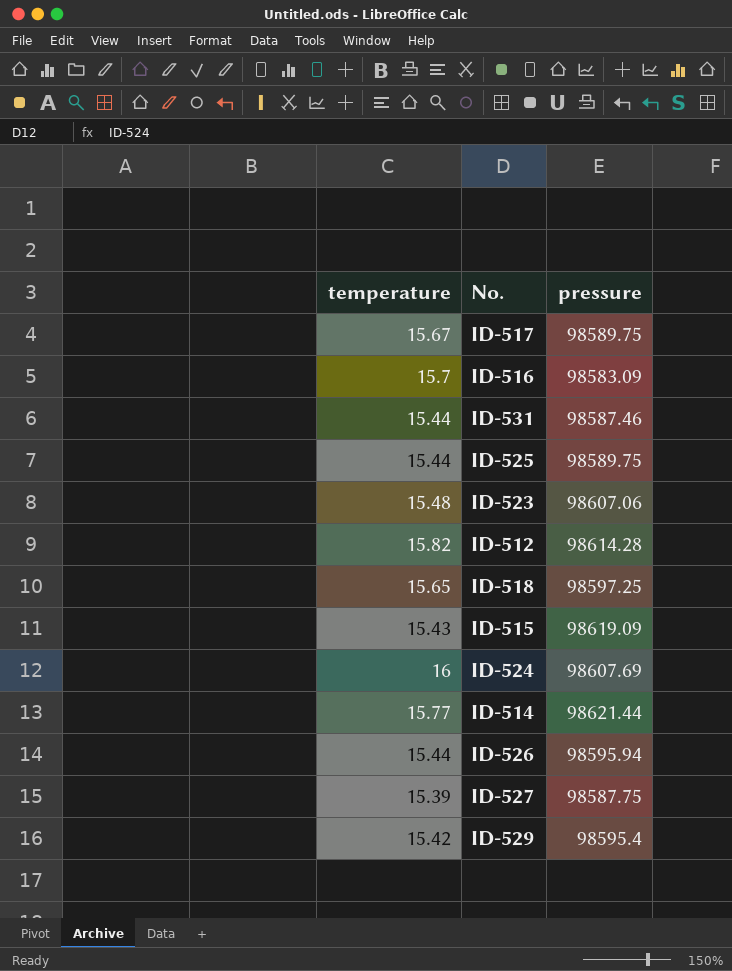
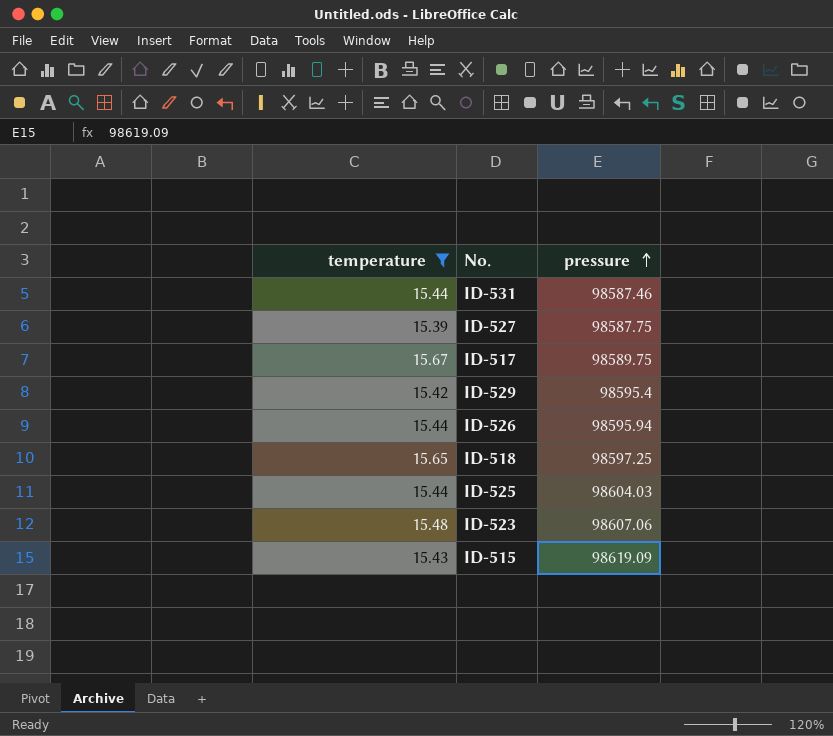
filter: none -> temperature <= 15.67
row order: none -> pressure ascending
ID-525 | pressure: 98589.75 -> 98604.03

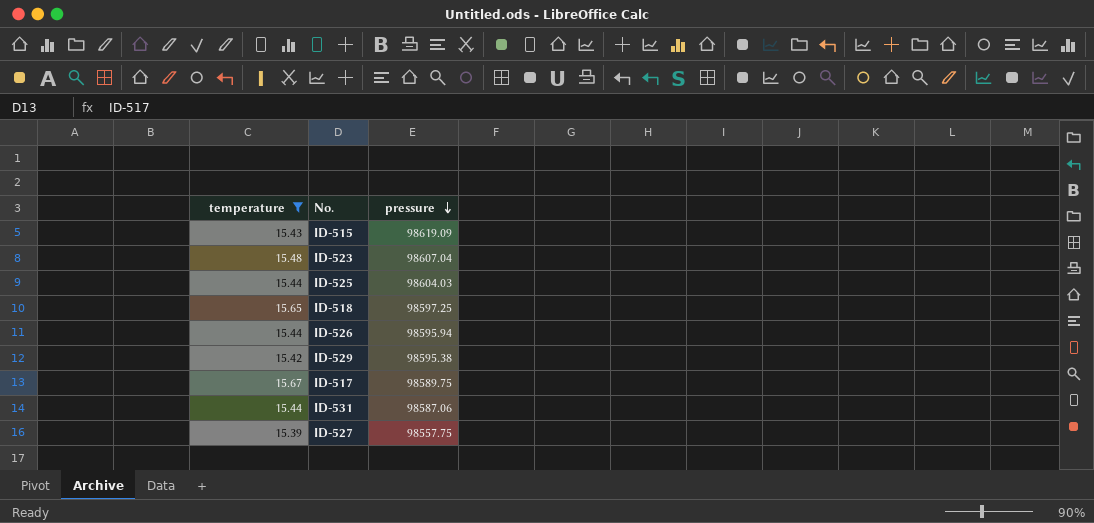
row order: pressure ascending -> pressure descending
ID-523 | pressure: 98607.06 -> 98607.04
ID-529 | pressure: 98595.4 -> 98595.38
ID-531 | pressure: 98587.46 -> 98587.06
ID-527 | pressure: 98587.75 -> 98557.75

